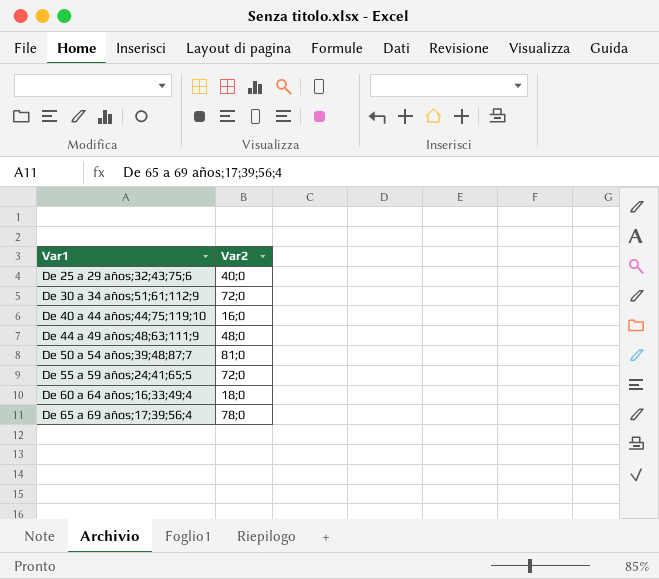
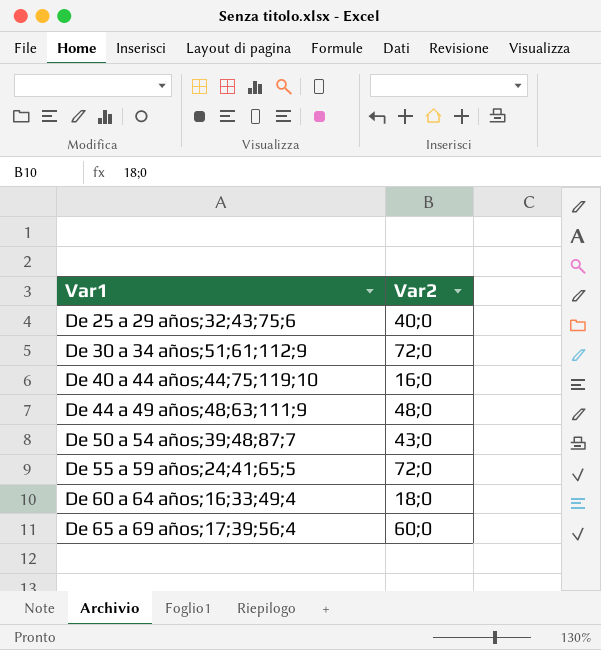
De 50 a 54 años;39;48;87;7 | Var2: 81;0 -> 43;0
De 65 a 69 años;17;39;56;4 | Var2: 78;0 -> 60;0

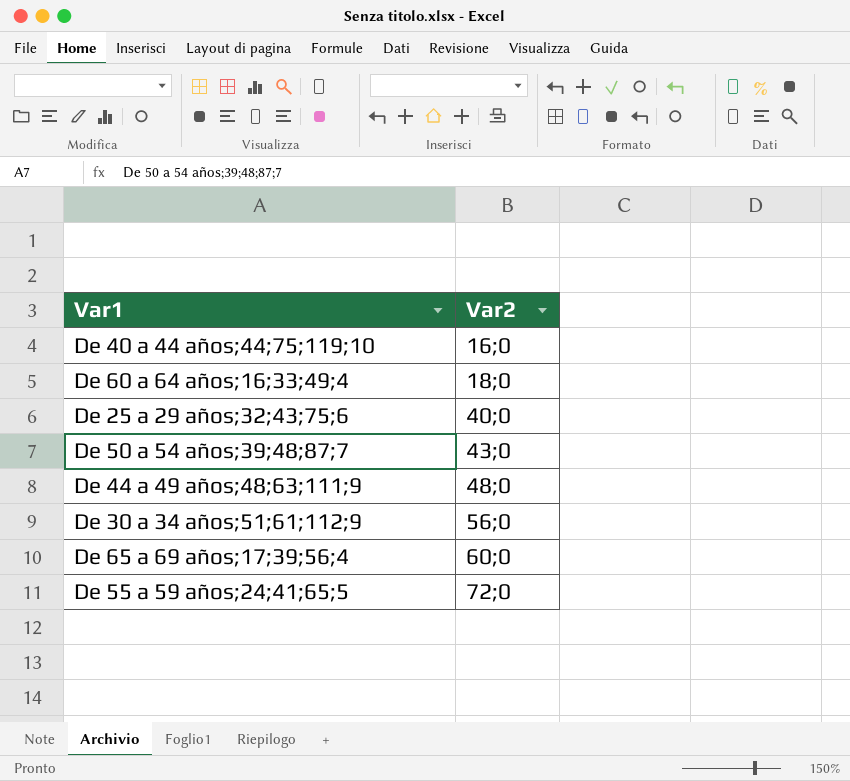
row order: Var1 ascending -> Var2 ascending
De 30 a 34 años;51;61;112;9 | Var2: 72;0 -> 56;0

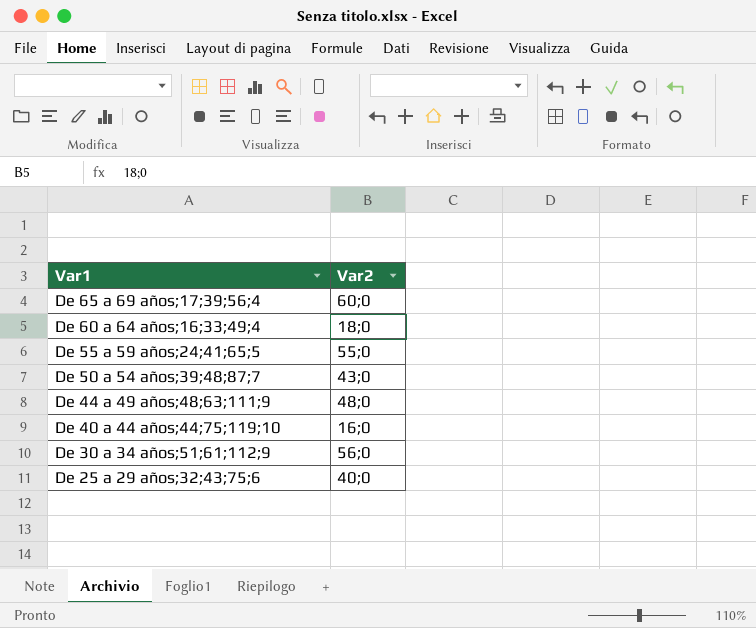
row order: Var2 ascending -> Var1 descending
De 55 a 59 años;24;41;65;5 | Var2: 72;0 -> 55;0

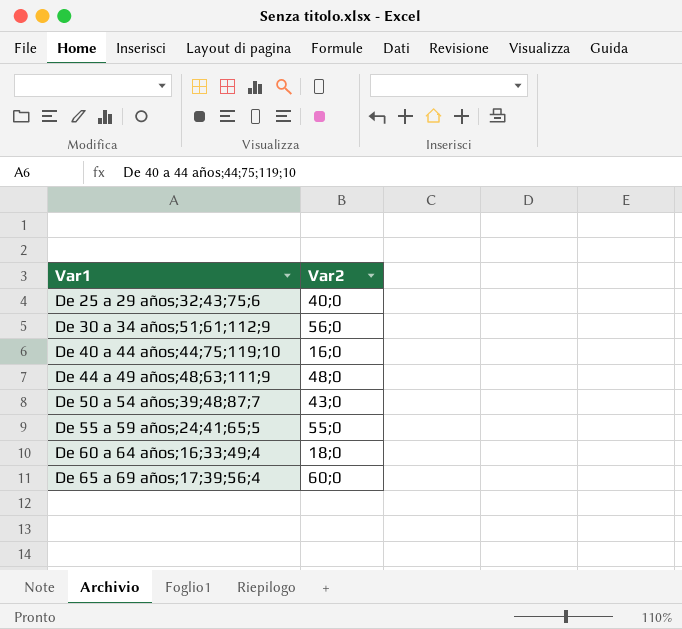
row order: Var1 descending -> Var1 ascending

